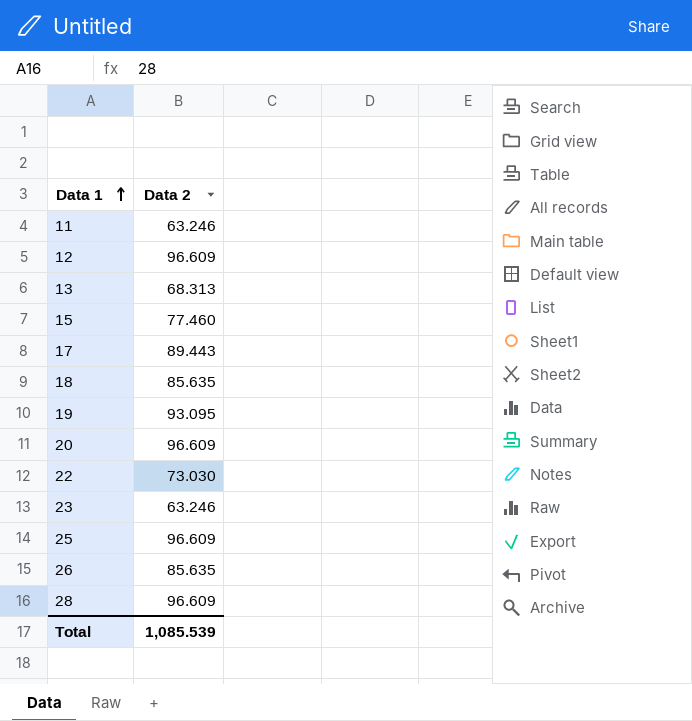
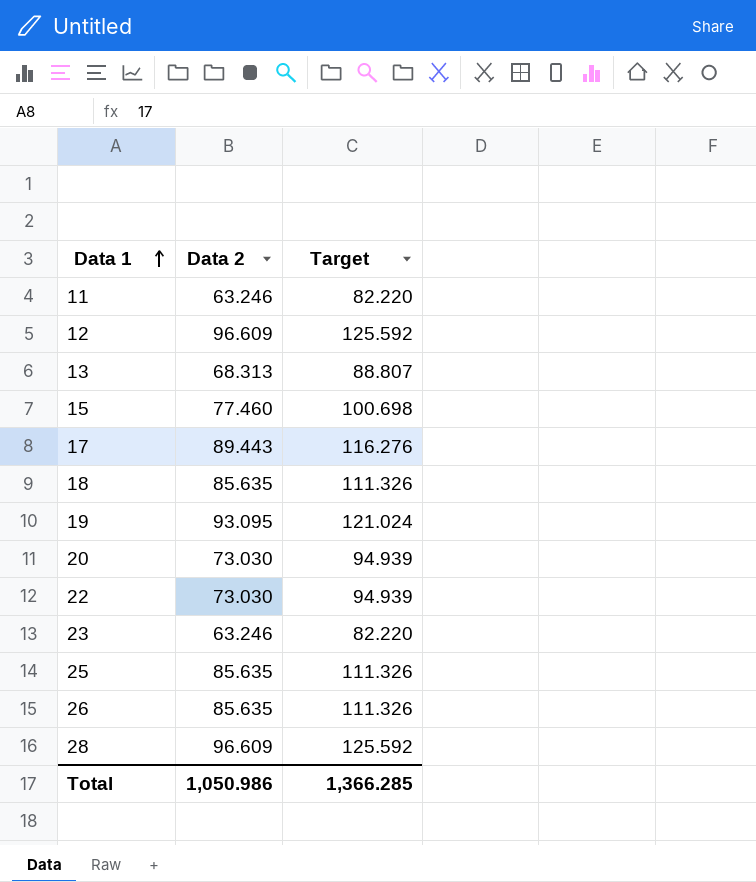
column Target | formula: none -> [Data 2] * 1.3
20 | Data 2: 96.609 -> 73.030
25 | Data 2: 96.609 -> 85.635
Total | Data 2: 1,085.539 -> 1,050.986

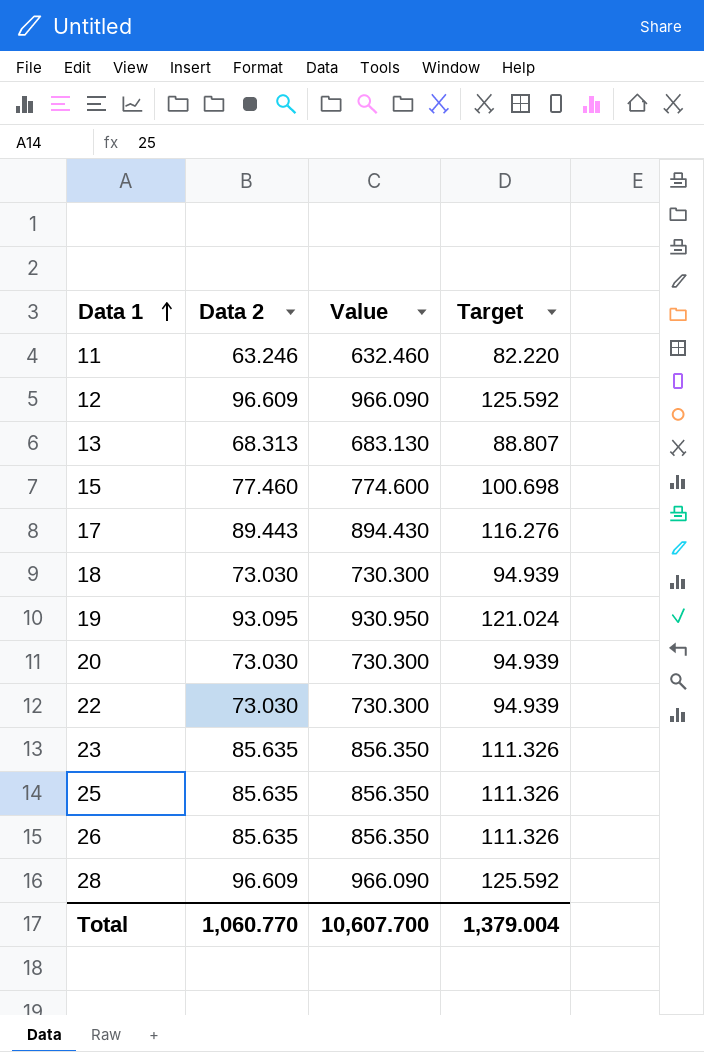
column Value | formula: none -> [Data 2] * 10
18 | Data 2: 85.635 -> 73.030
18 | Target: 111.326 -> 94.939
23 | Data 2: 63.246 -> 85.635
23 | Target: 82.220 -> 111.326
Total | Data 2: 1,050.986 -> 1,060.770
Total | Target: 1,366.285 -> 1,379.004

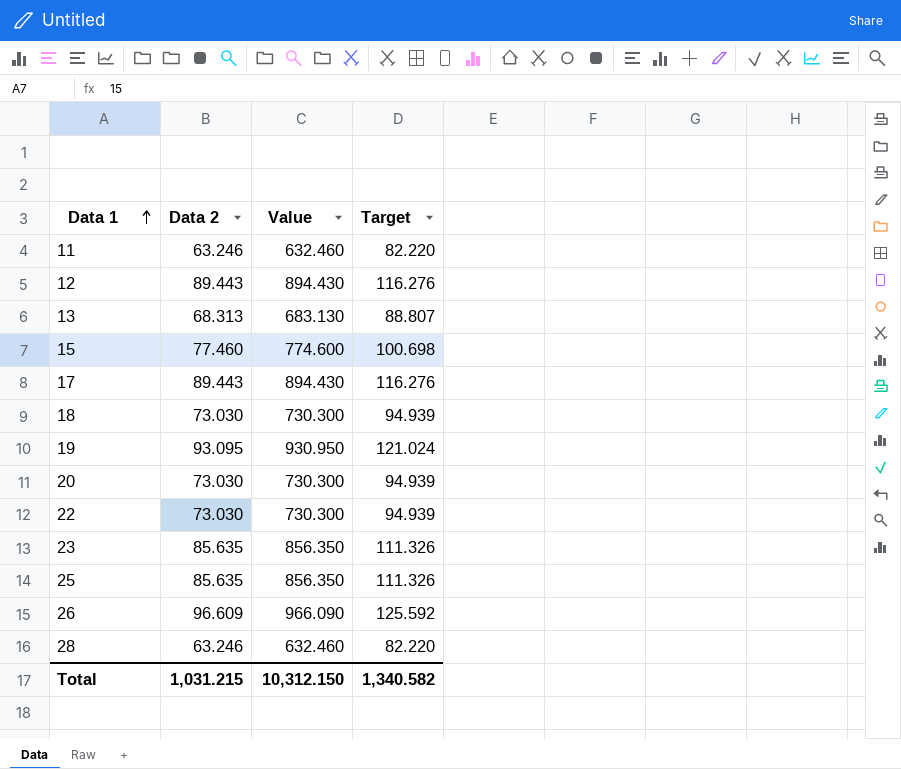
12 | Data 2: 96.609 -> 89.443
12 | Value: 966.090 -> 894.430
12 | Target: 125.592 -> 116.276
26 | Data 2: 85.635 -> 96.609
26 | Value: 856.350 -> 966.090
26 | Target: 111.326 -> 125.592
28 | Data 2: 96.609 -> 63.246
28 | Value: 966.090 -> 632.460
28 | Target: 125.592 -> 82.220
Total | Data 2: 1,060.770 -> 1,031.215
Total | Value: 10,607.700 -> 10,312.150
Total | Target: 1,379.004 -> 1,340.582

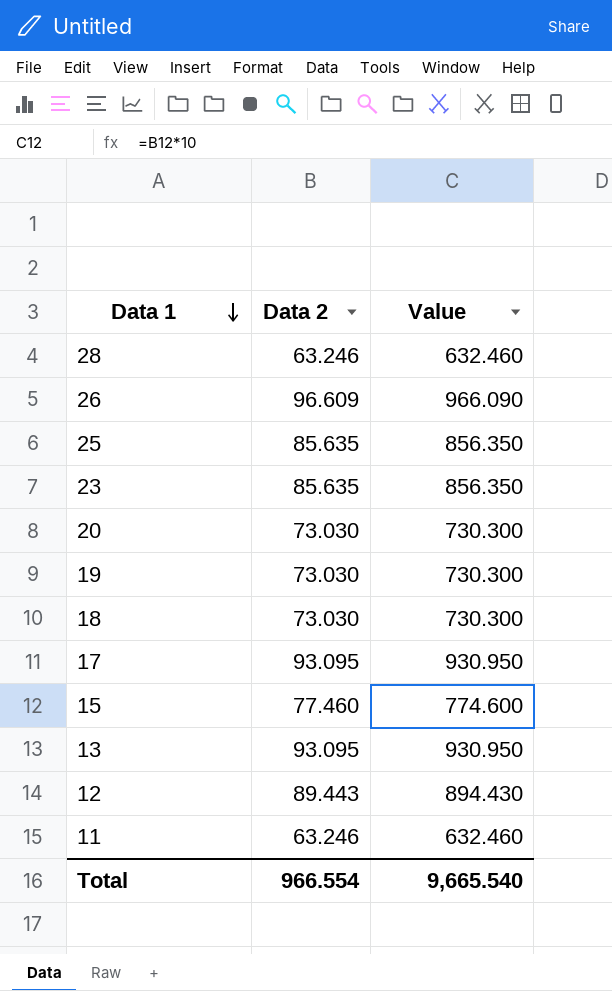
row order: Data 1 ascending -> Data 1 descending
column Target | formula: [Data 2] * 1.3 -> none
row 22: 73.030 | 730.300 | 94.939 -> none
19 | Data 2: 93.095 -> 73.030
19 | Value: 930.950 -> 730.300
17 | Data 2: 89.443 -> 93.095
17 | Value: 894.430 -> 930.950
13 | Data 2: 68.313 -> 93.095
13 | Value: 683.130 -> 930.950
Total | Data 2: 1,031.215 -> 966.554
Total | Value: 10,312.150 -> 9,665.540

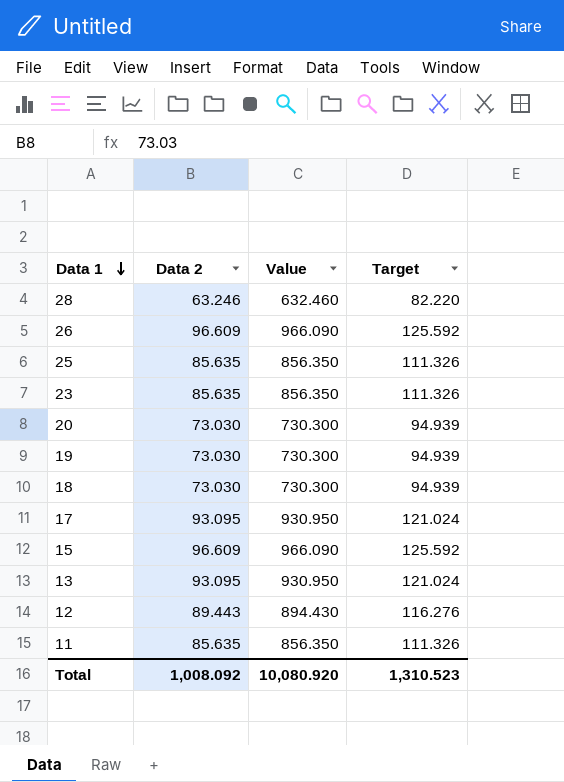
column Target | formula: none -> [Data 2] * 1.3
15 | Data 2: 77.460 -> 96.609
15 | Value: 774.600 -> 966.090
11 | Data 2: 63.246 -> 85.635
11 | Value: 632.460 -> 856.350
Total | Data 2: 966.554 -> 1,008.092
Total | Value: 9,665.540 -> 10,080.920

